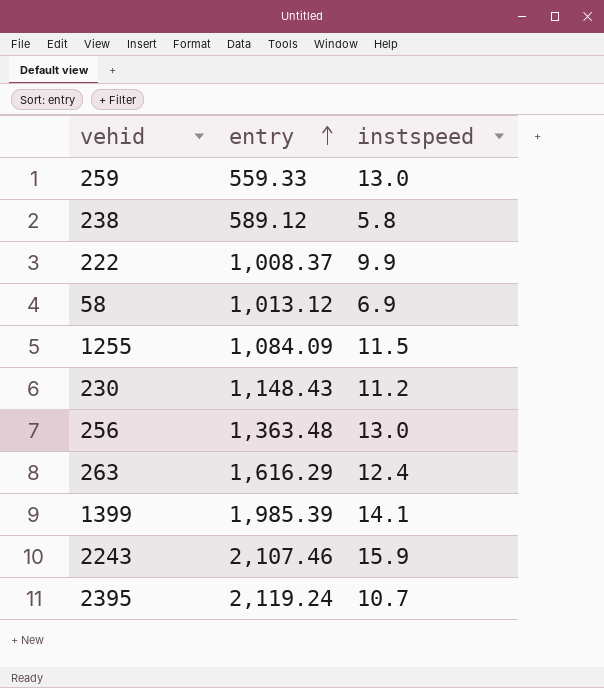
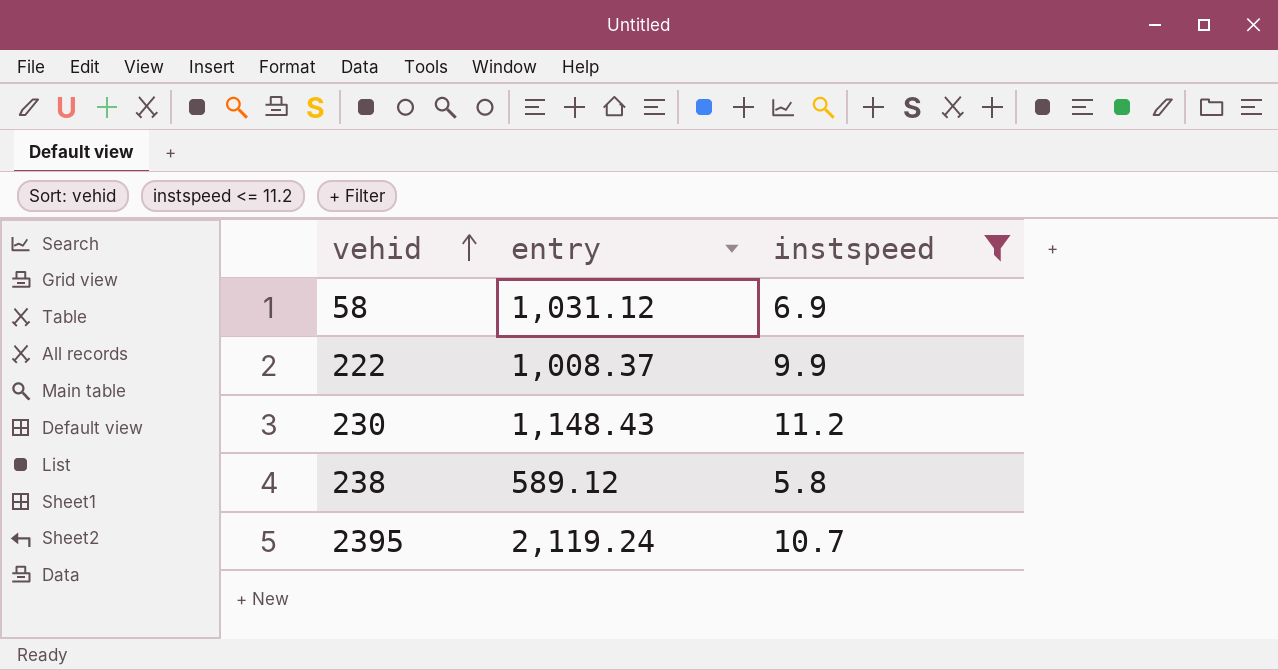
filter: none -> instspeed <= 11.2
row order: entry ascending -> vehid ascending
58 | entry: 1,013.12 -> 1,031.12

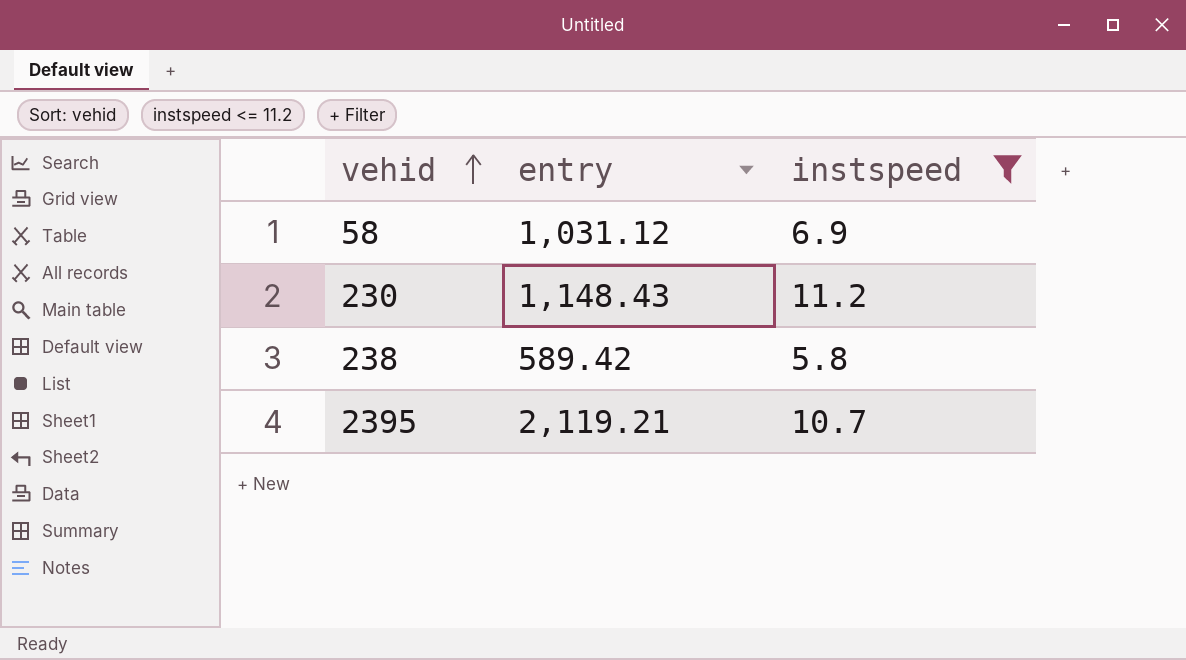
row 222: 1,008.37 | 9.9 -> none
238 | entry: 589.12 -> 589.42
2395 | entry: 2,119.24 -> 2,119.21

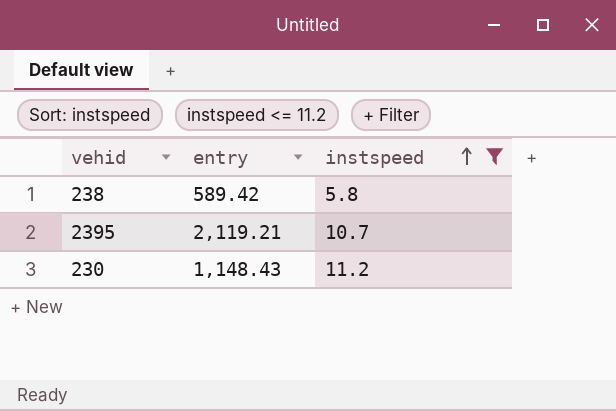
row order: vehid ascending -> instspeed ascending
row 58: 1,031.12 | 6.9 -> none

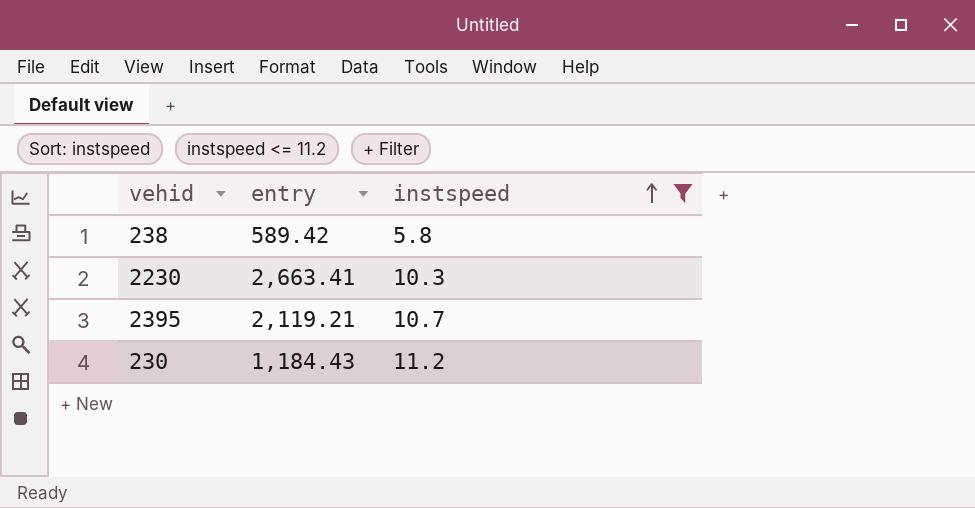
row 2230: none -> 2,663.41 | 10.3
230 | entry: 1,148.43 -> 1,184.43

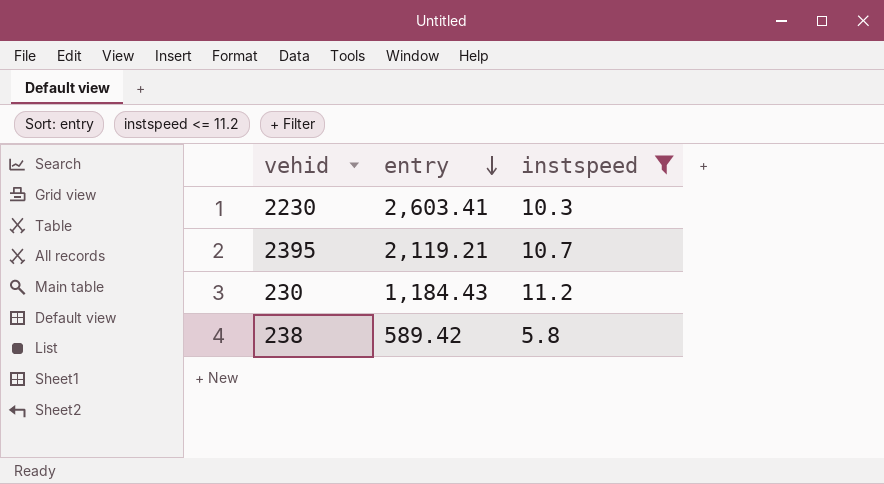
row order: instspeed ascending -> entry descending
2230 | entry: 2,663.41 -> 2,603.41

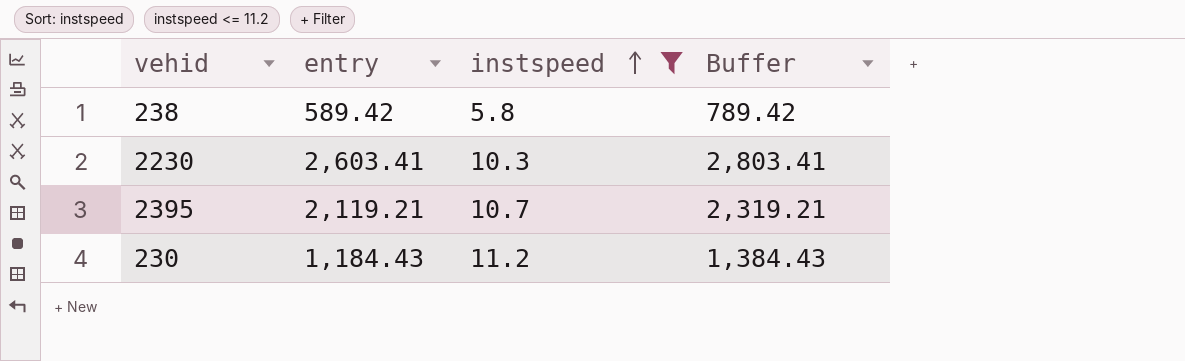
row order: entry descending -> instspeed ascending
column Buffer | formula: none -> [entry] + 200

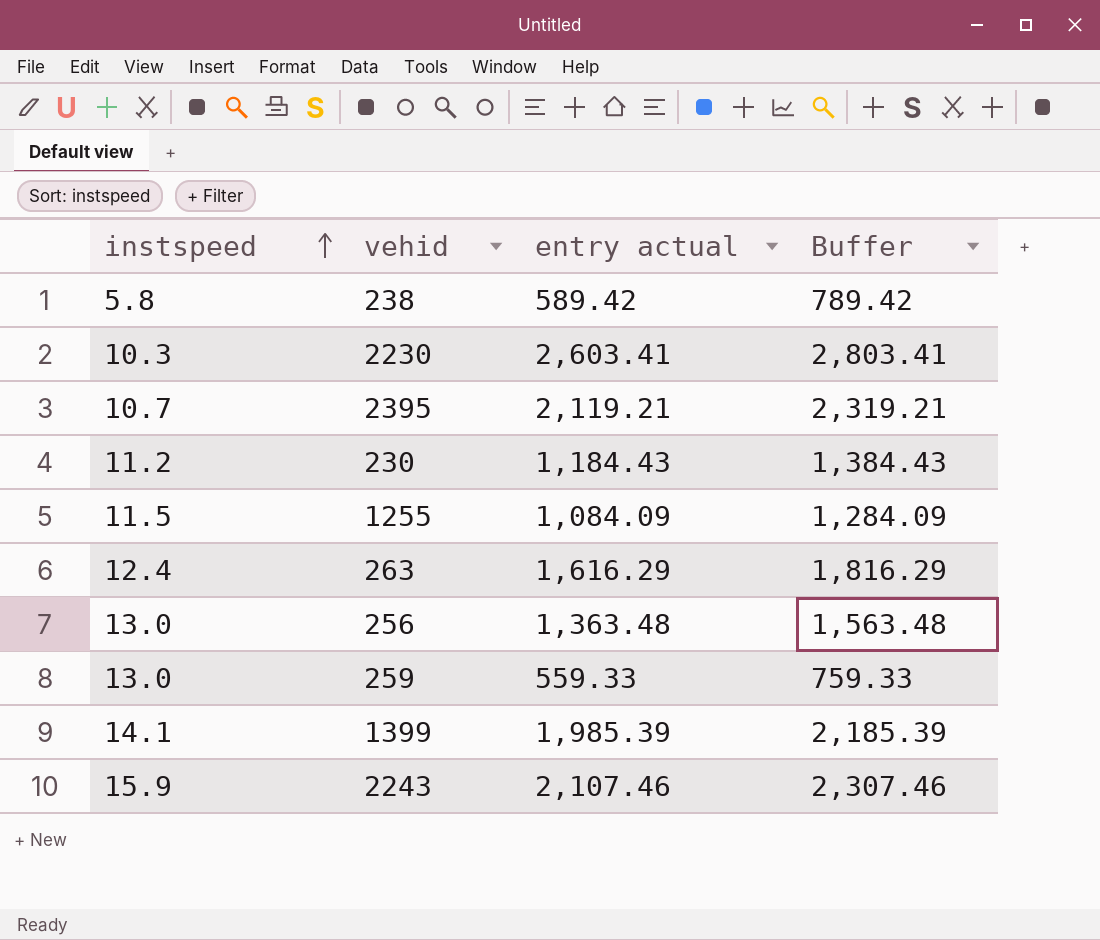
filter: instspeed <= 11.2 -> none
column instspeed | position: 3 -> 1
column name: entry -> entry actual

